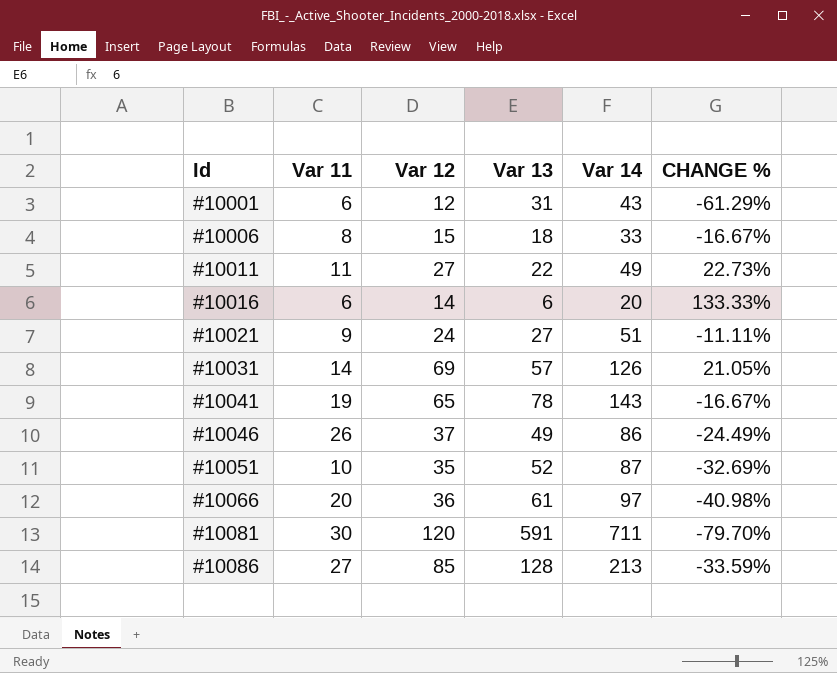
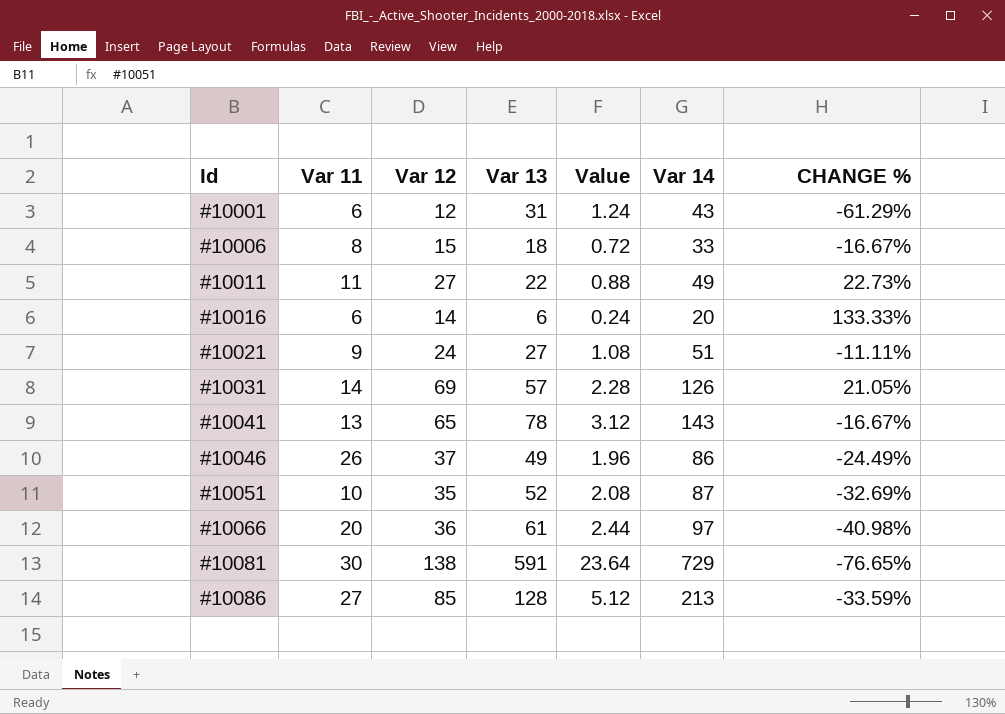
column Value | formula: none -> [Var 13] * 0.04
#10041 | Var 11: 19 -> 13
#10081 | Var 12: 120 -> 138
#10081 | Var 14: 711 -> 729
#10081 | CHANGE %: -79.70% -> -76.65%

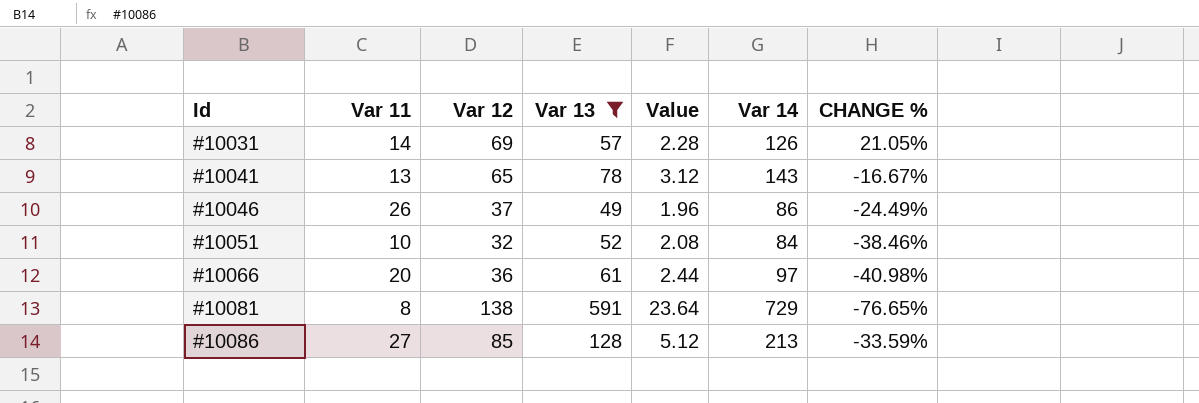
filter: none -> Var 13 >= 49
#10051 | Var 12: 35 -> 32
#10051 | Var 14: 87 -> 84
#10051 | CHANGE %: -32.69% -> -38.46%
#10081 | Var 11: 30 -> 8

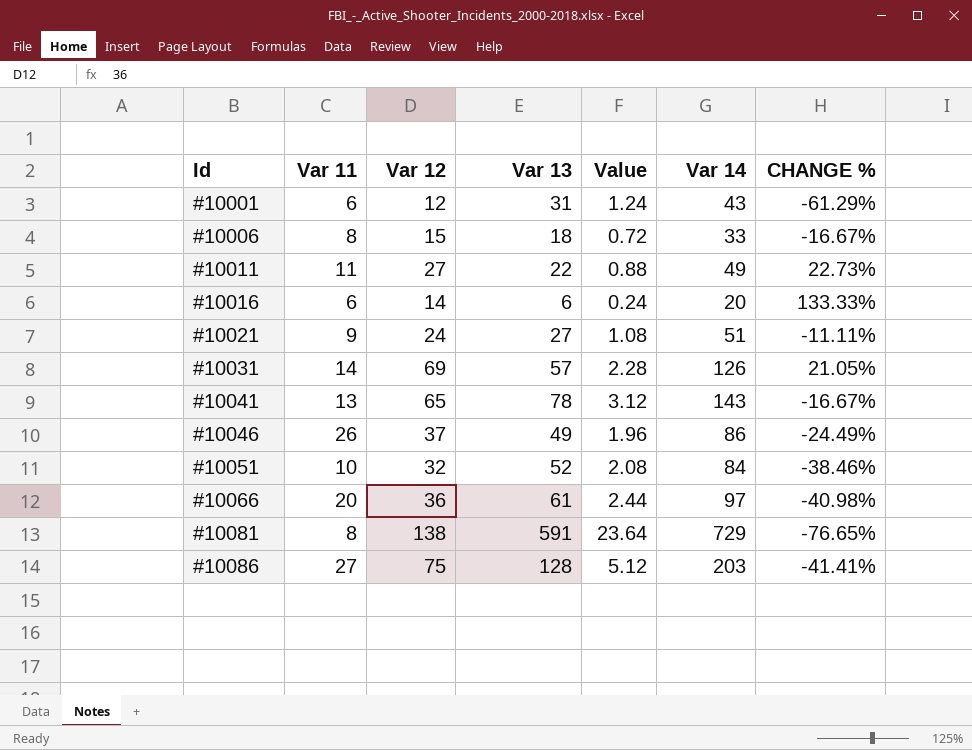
filter: Var 13 >= 49 -> none
#10086 | Var 12: 85 -> 75
#10086 | Var 14: 213 -> 203
#10086 | CHANGE %: -33.59% -> -41.41%

